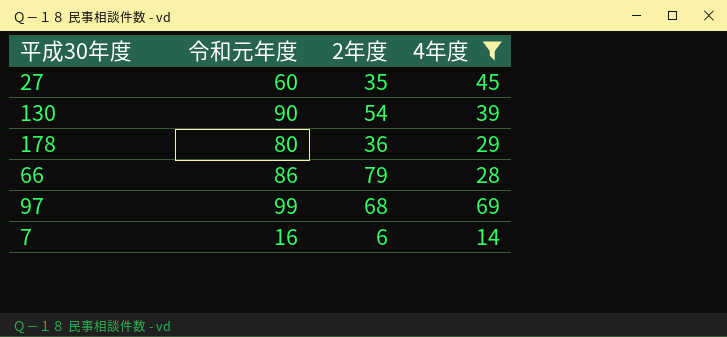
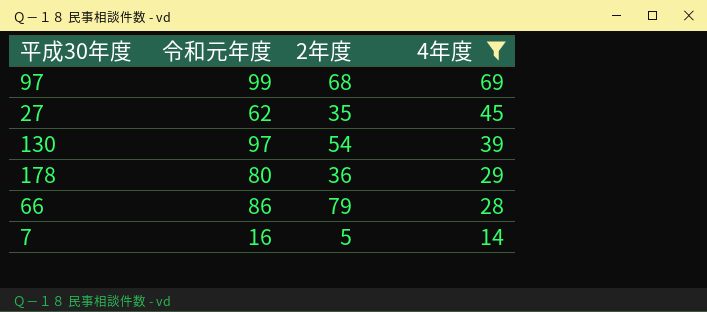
row order: none -> 4年度 descending
27 | 令和元年度: 60 -> 62
130 | 令和元年度: 90 -> 97
7 | 2年度: 6 -> 5

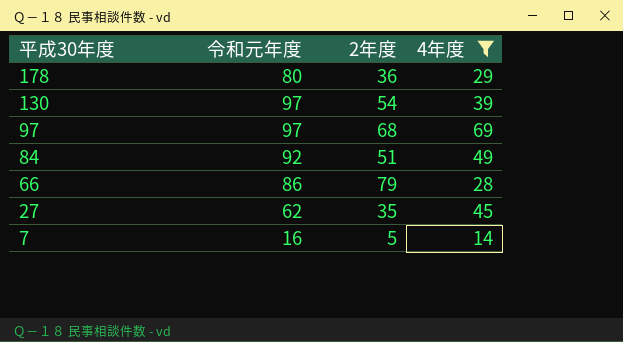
row order: 4年度 descending -> 平成30年度 descending
97 | 令和元年度: 99 -> 97
row 84: none -> 92 | 51 | 49

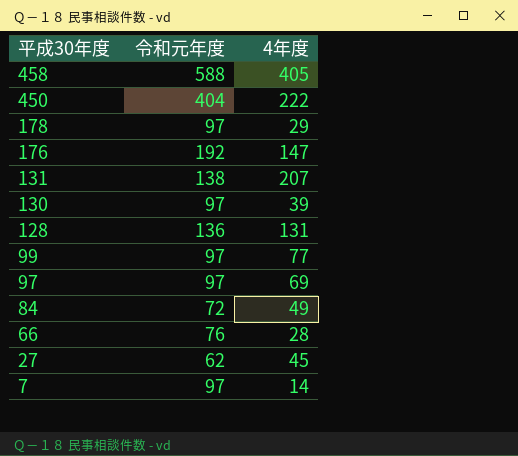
filter: 4年度 <= 69 -> none
column 2年度 | position: 3 -> none
178 | 令和元年度: 80 -> 97
84 | 令和元年度: 92 -> 72
66 | 令和元年度: 86 -> 76
7 | 令和元年度: 16 -> 97

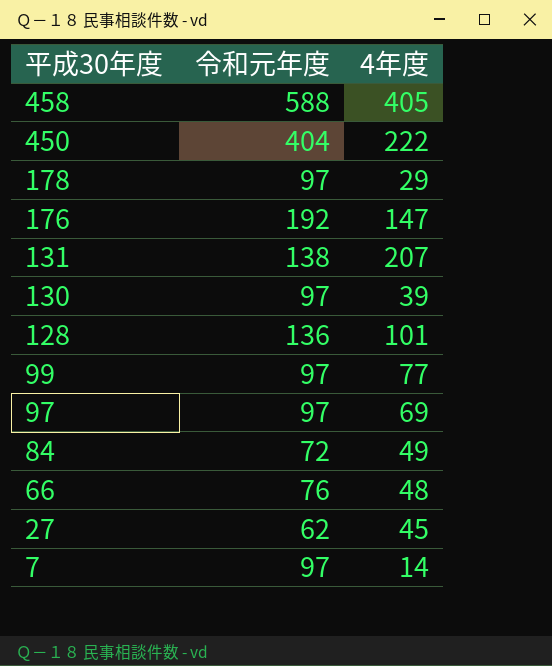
128 | 4年度: 131 -> 101
66 | 4年度: 28 -> 48

